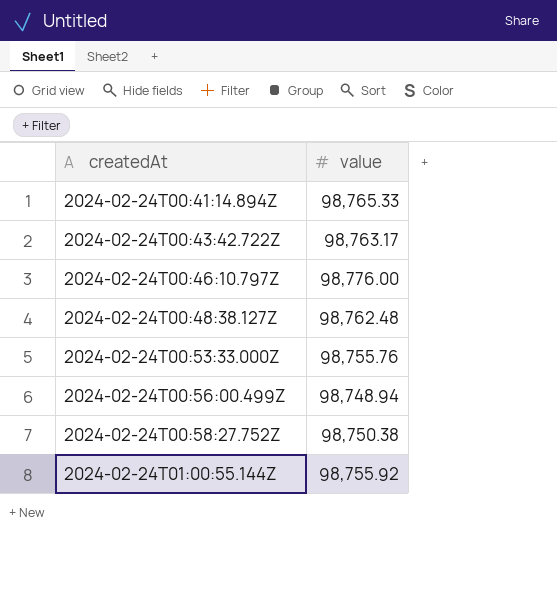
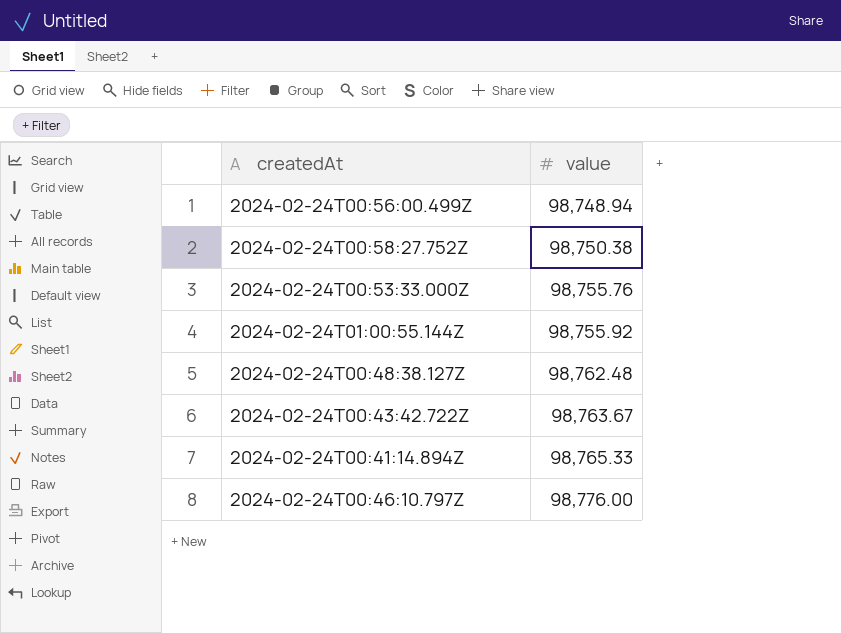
row order: createdAt ascending -> value ascending
2024-02-24T00:43:42.722Z | value: 98,763.17 -> 98,763.67

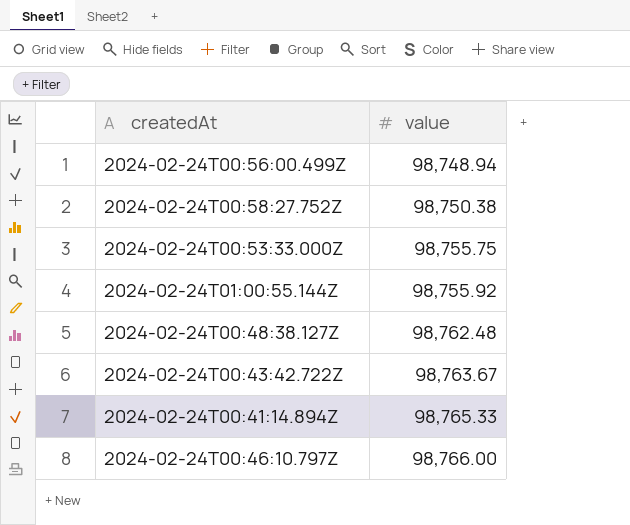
2024-02-24T00:53:33.000Z | value: 98,755.76 -> 98,755.75
2024-02-24T00:46:10.797Z | value: 98,776.00 -> 98,766.00

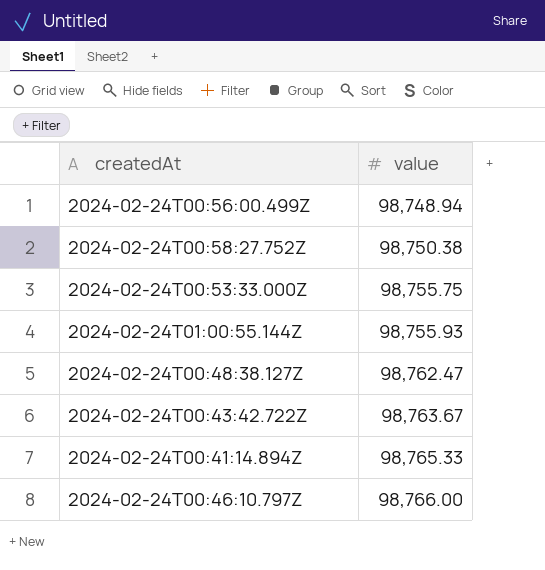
2024-02-24T01:00:55.144Z | value: 98,755.92 -> 98,755.93
2024-02-24T00:48:38.127Z | value: 98,762.48 -> 98,762.47

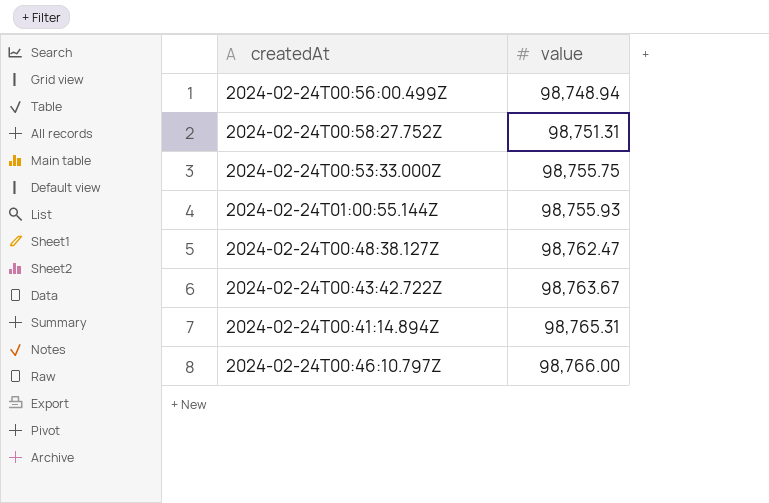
2024-02-24T00:58:27.752Z | value: 98,750.38 -> 98,751.31
2024-02-24T00:41:14.894Z | value: 98,765.33 -> 98,765.31

